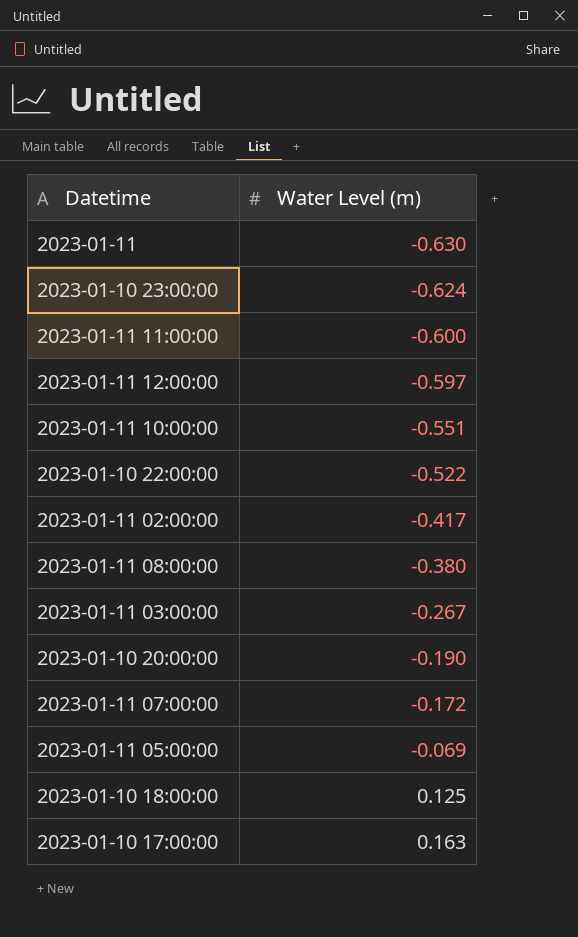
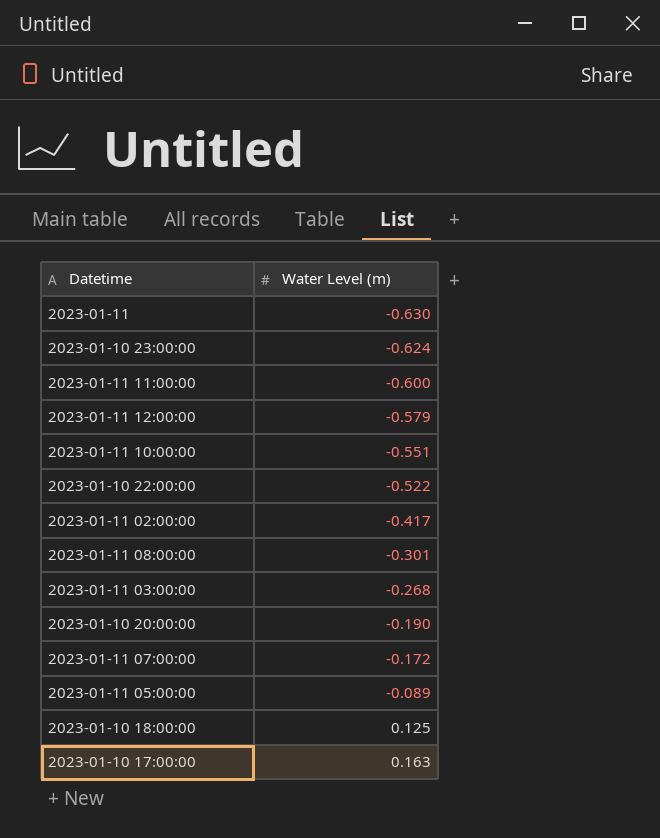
2023-01-11 12:00:00 | Water Level (m): -0.597 -> -0.579
2023-01-11 08:00:00 | Water Level (m): -0.380 -> -0.301
2023-01-11 03:00:00 | Water Level (m): -0.267 -> -0.268
2023-01-11 05:00:00 | Water Level (m): -0.069 -> -0.089

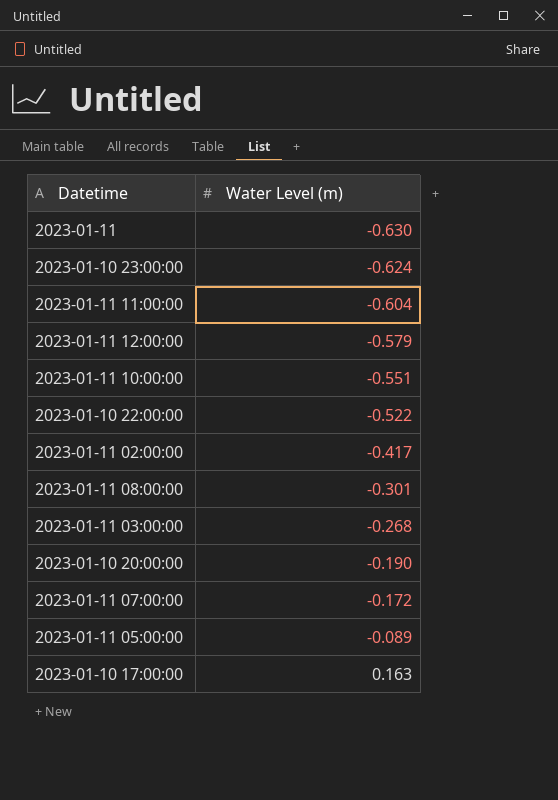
row 2023-01-10 18:00:00: 0.125 -> none
2023-01-11 11:00:00 | Water Level (m): -0.600 -> -0.604

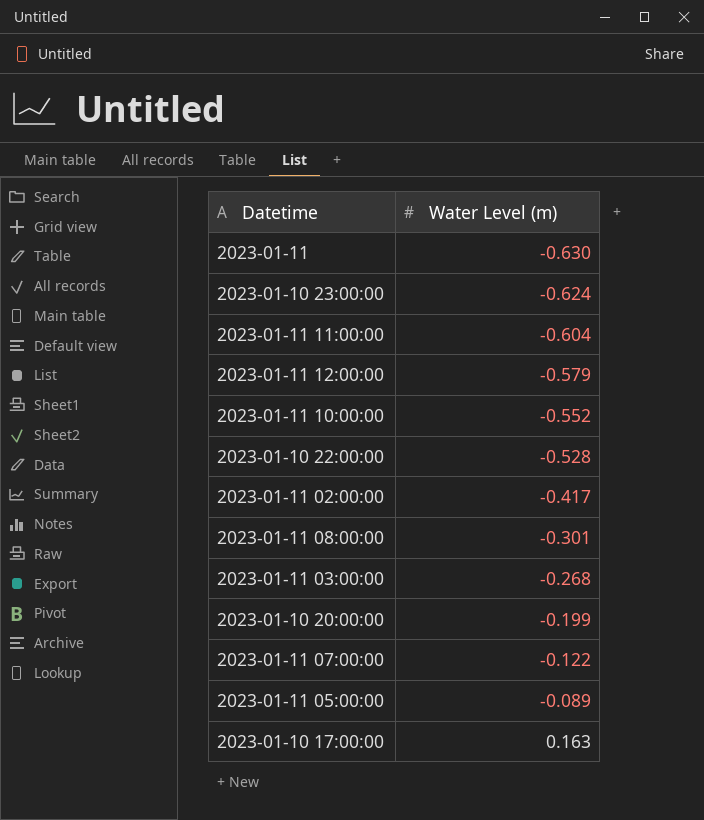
2023-01-11 10:00:00 | Water Level (m): -0.551 -> -0.552
2023-01-10 22:00:00 | Water Level (m): -0.522 -> -0.528
2023-01-10 20:00:00 | Water Level (m): -0.190 -> -0.199
2023-01-11 07:00:00 | Water Level (m): -0.172 -> -0.122

